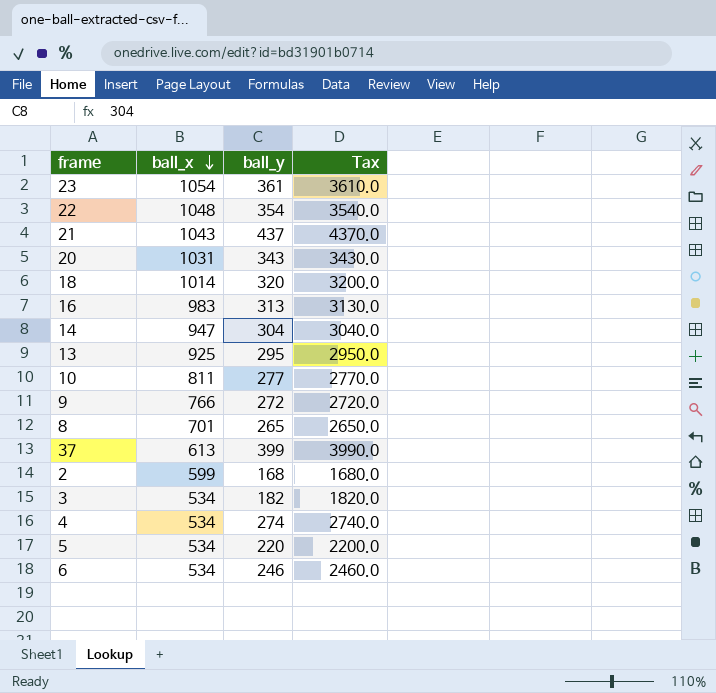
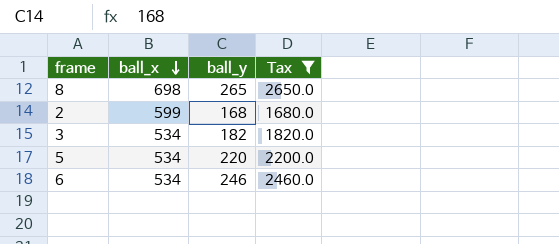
filter: none -> Tax <= 2650.0
8 | ball_x: 701 -> 698

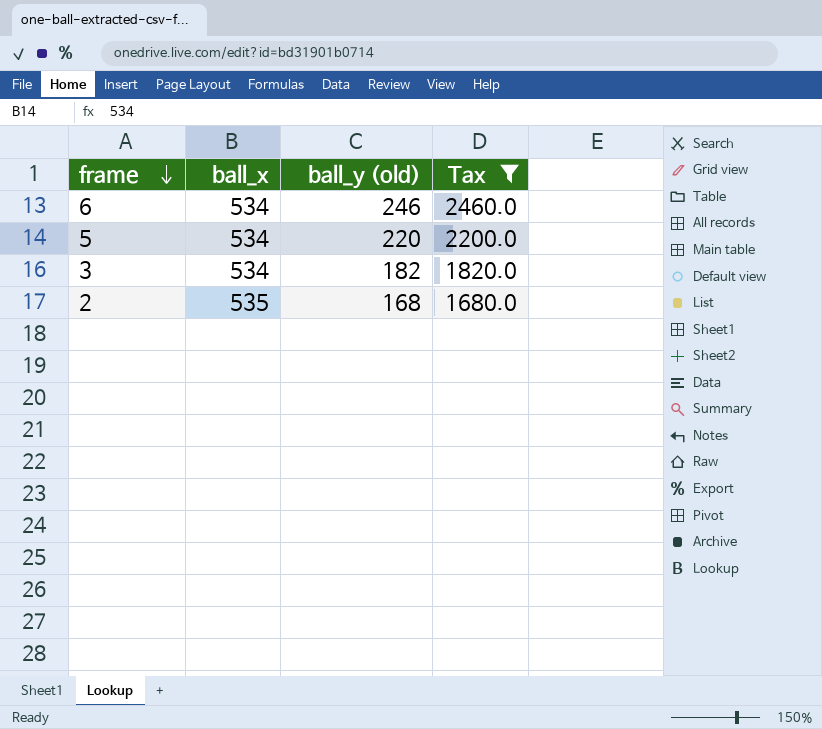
row order: ball_x descending -> frame descending
column name: ball_y -> ball_y (old)
row 8: 698 | 265 | 2650.0 -> none
2 | ball_x: 599 -> 535

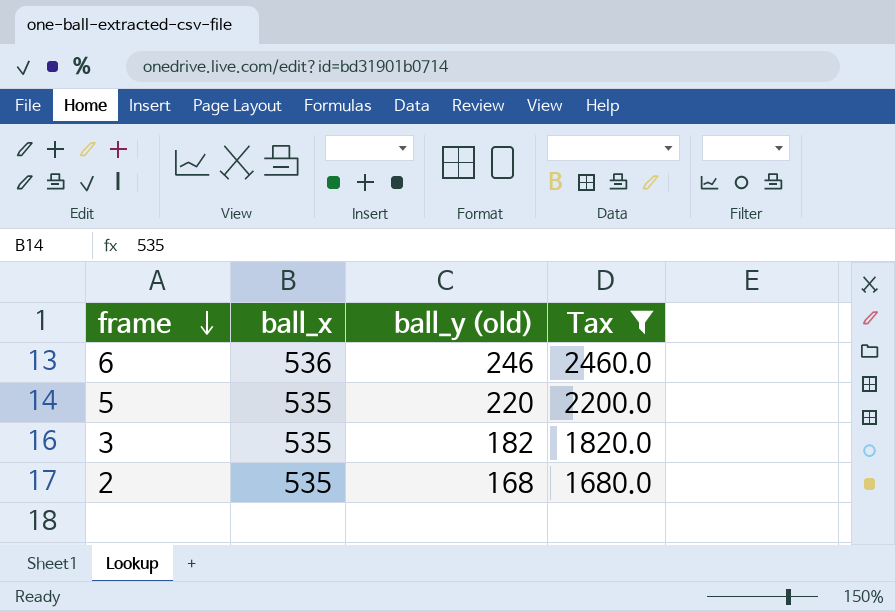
6 | ball_x: 534 -> 536
5 | ball_x: 534 -> 535
3 | ball_x: 534 -> 535

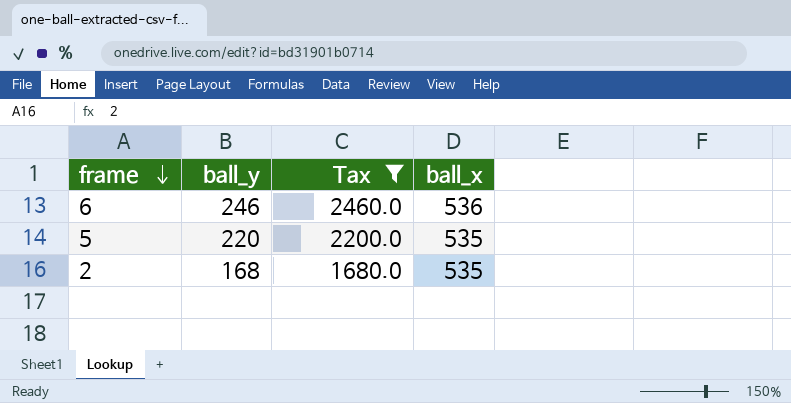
column name: ball_y (old) -> ball_y
column ball_x | position: 2 -> 4
row 3: 535 | 182 | 1820.0 -> none

